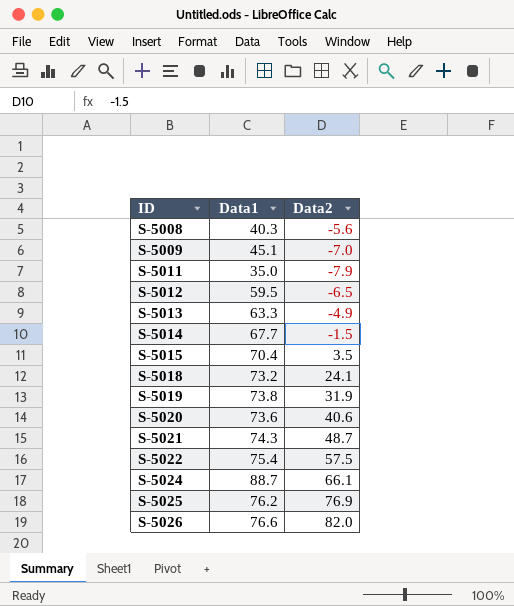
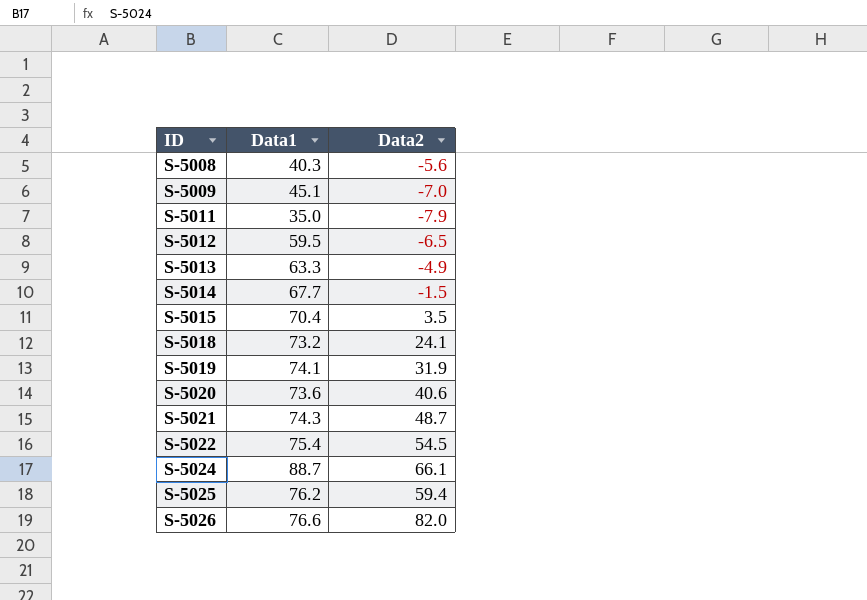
S-5019 | Data1: 73.8 -> 74.1
S-5022 | Data2: 57.5 -> 54.5
S-5025 | Data2: 76.9 -> 59.4

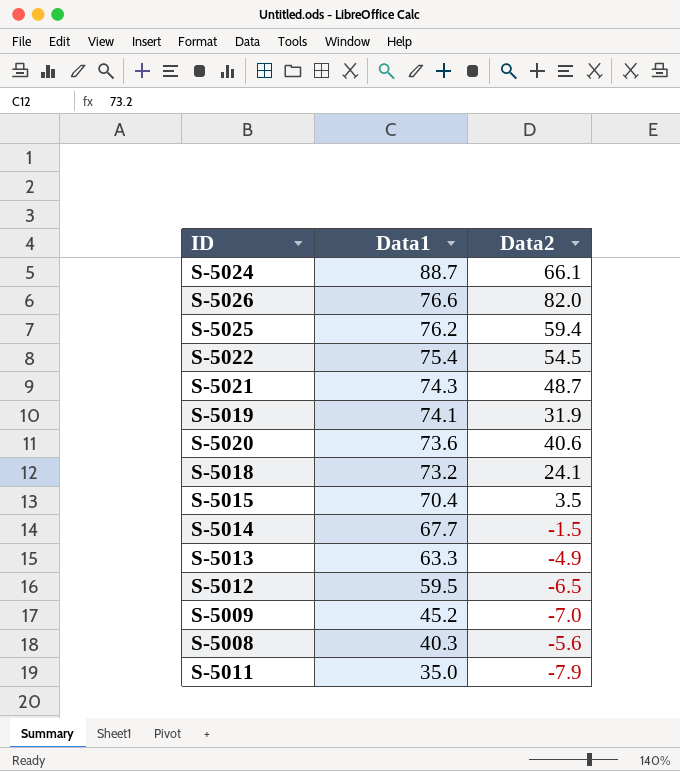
row order: ID ascending -> Data1 descending
S-5009 | Data1: 45.1 -> 45.2

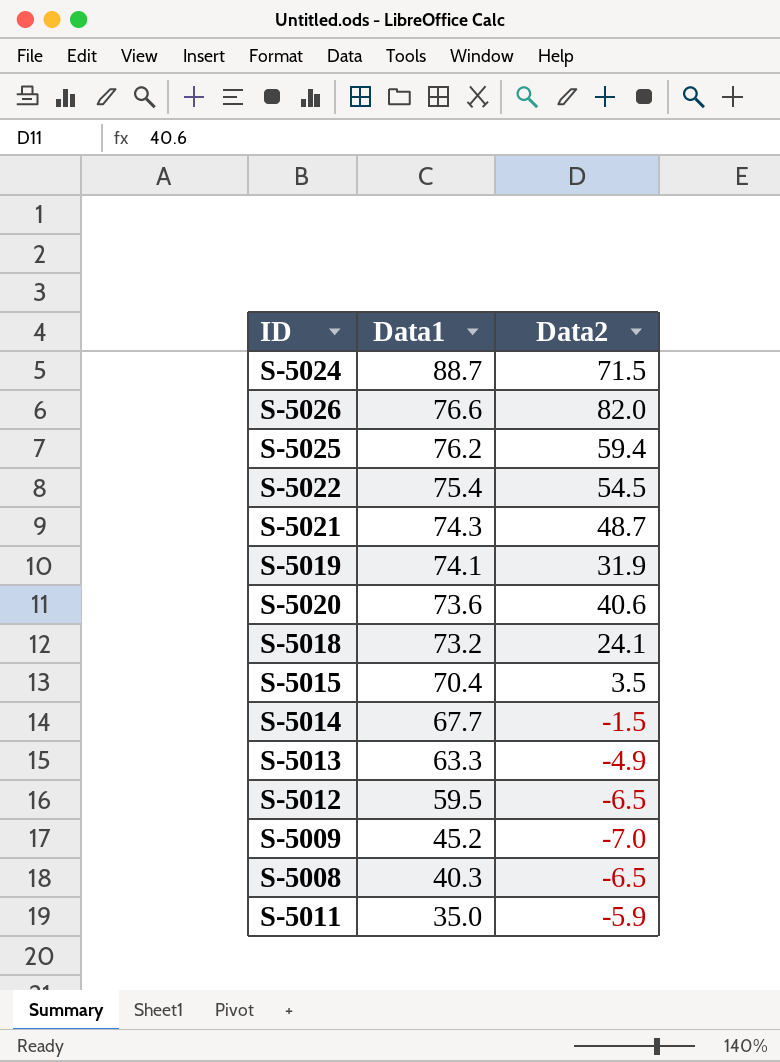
S-5024 | Data2: 66.1 -> 71.5
S-5008 | Data2: -5.6 -> -6.5
S-5011 | Data2: -7.9 -> -5.9

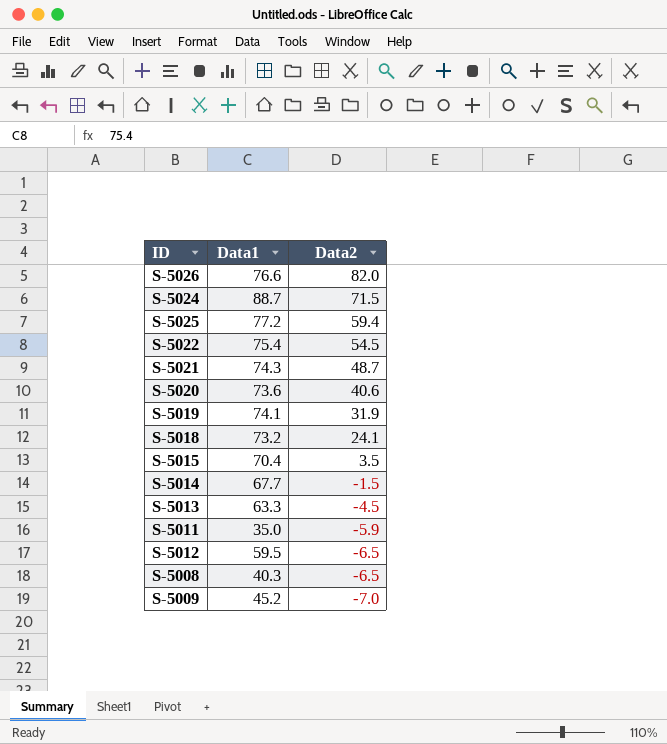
row order: Data1 descending -> Data2 descending
S-5025 | Data1: 76.2 -> 77.2
S-5013 | Data2: -4.9 -> -4.5

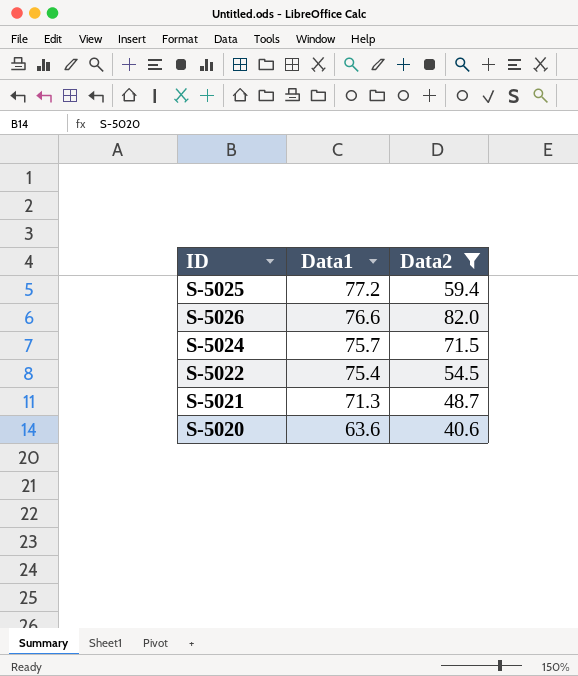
filter: none -> Data2 >= 40.6
row order: Data2 descending -> Data1 descending
S-5024 | Data1: 88.7 -> 75.7
S-5021 | Data1: 74.3 -> 71.3
S-5020 | Data1: 73.6 -> 63.6

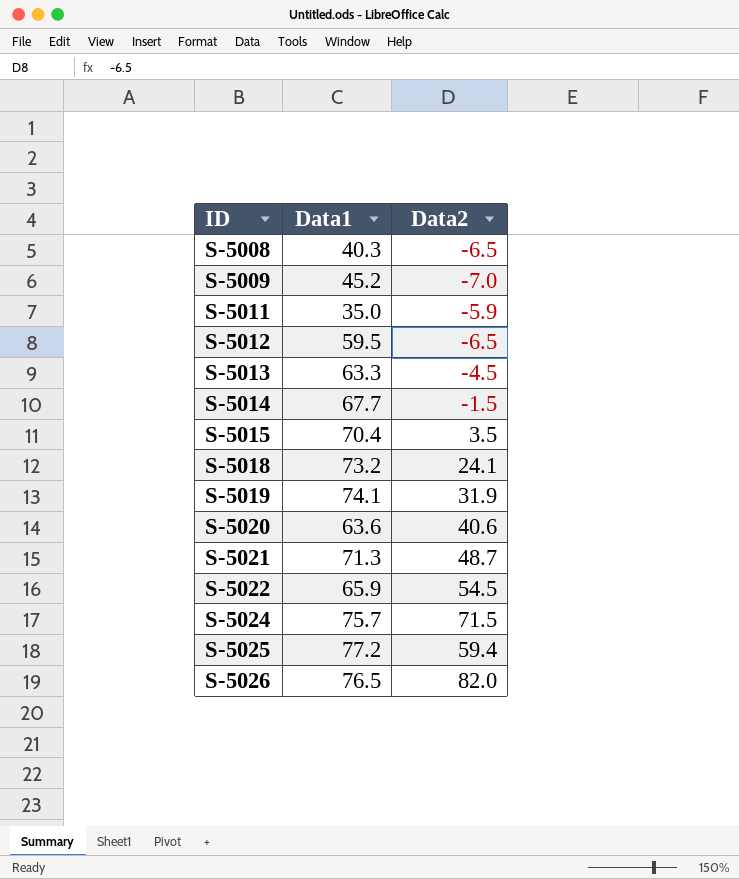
filter: Data2 >= 40.6 -> none
row order: Data1 descending -> ID ascending
S-5022 | Data1: 75.4 -> 65.9
S-5026 | Data1: 76.6 -> 76.5

